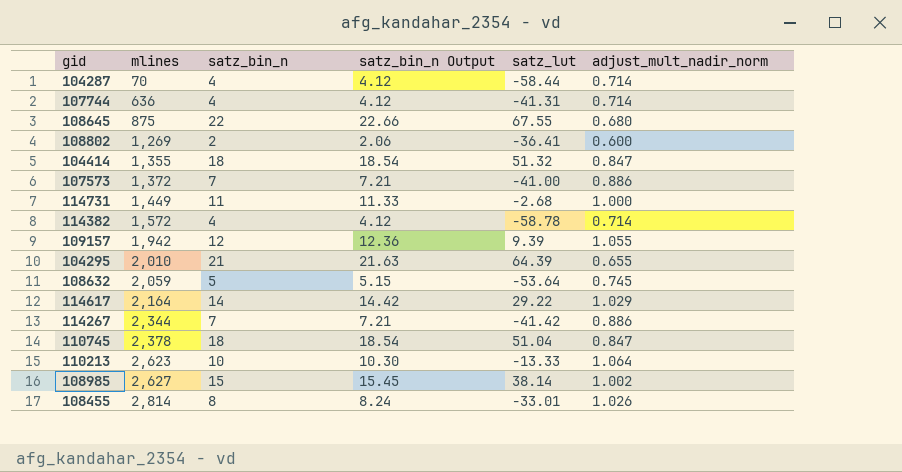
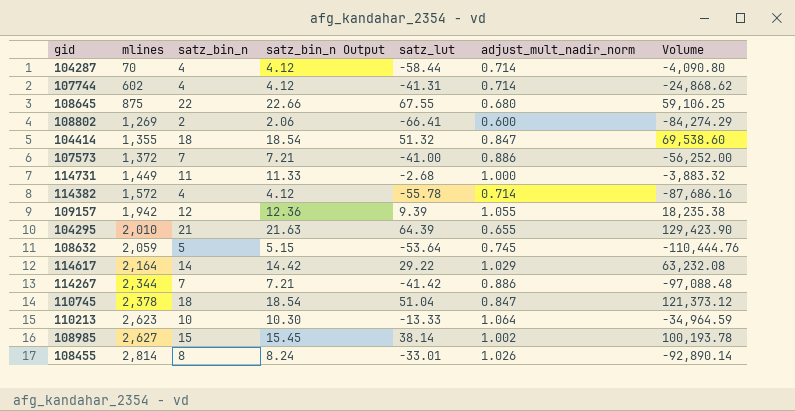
column Volume | formula: none -> [mlines] * [satz_lut]
107744 | mlines: 636 -> 602
108802 | satz_lut: -36.41 -> -66.41
114382 | satz_lut: -58.78 -> -55.78

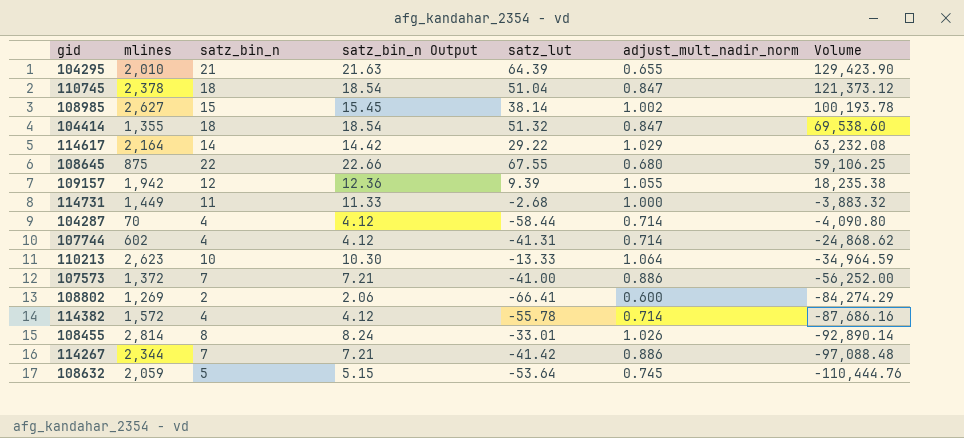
row order: mlines ascending -> Volume descending

